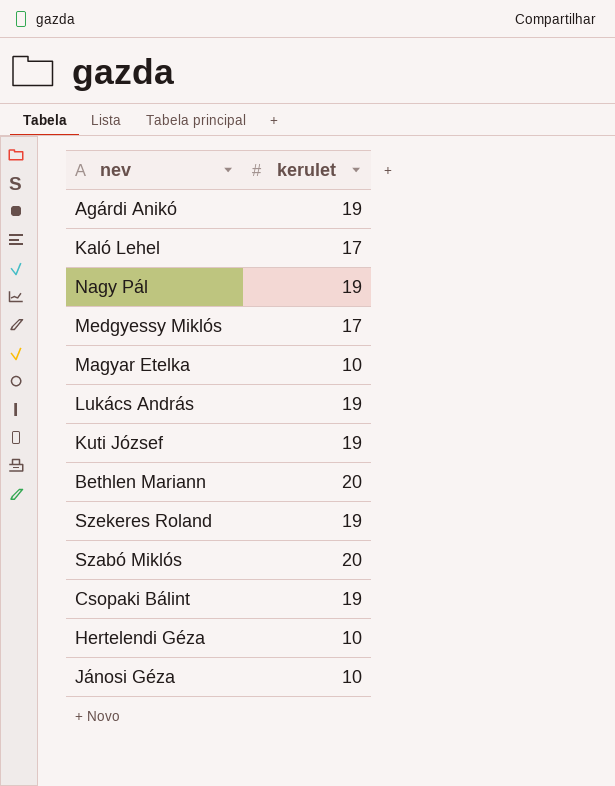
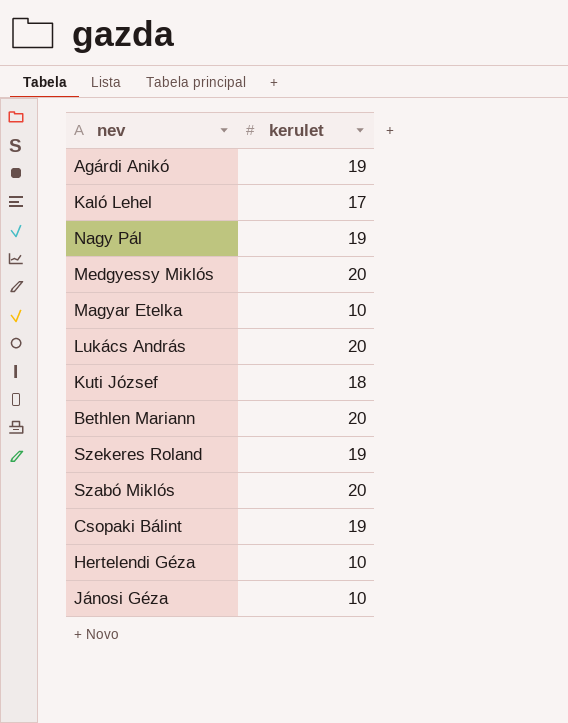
Medgyessy Miklós | kerulet: 17 -> 20
Lukács András | kerulet: 19 -> 20
Kuti József | kerulet: 19 -> 18

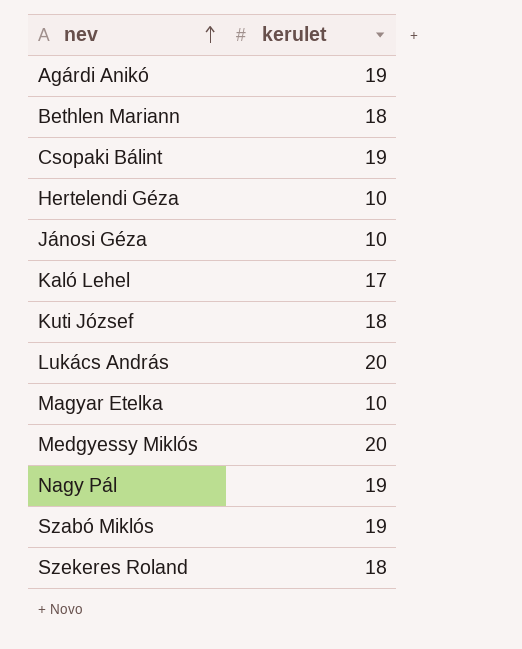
row order: none -> nev ascending
Bethlen Mariann | kerulet: 20 -> 18
Szabó Miklós | kerulet: 20 -> 19
Szekeres Roland | kerulet: 19 -> 18

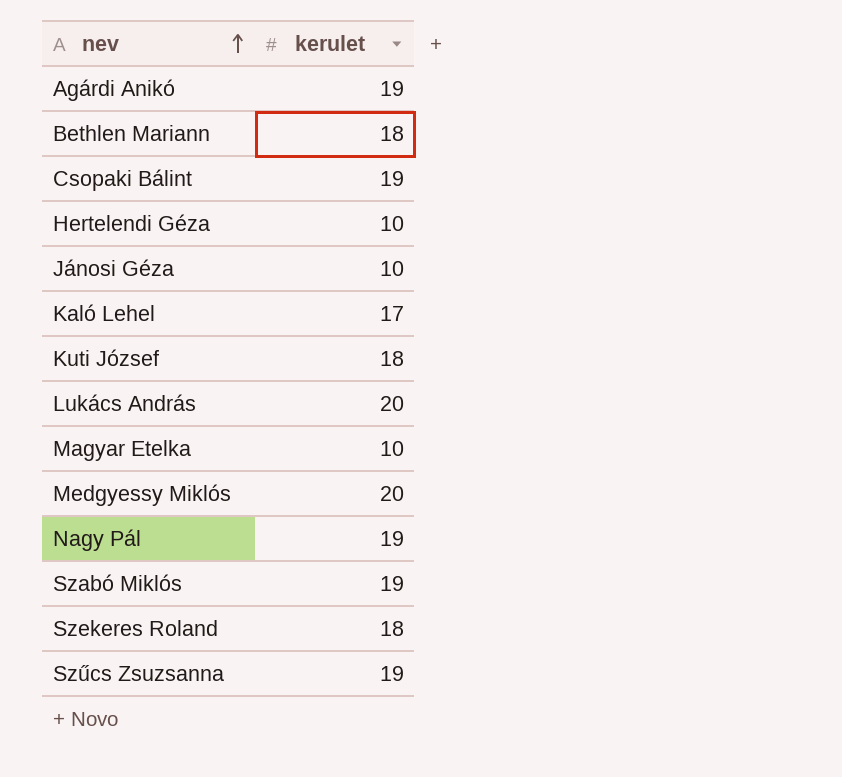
row Szűcs Zsuzsanna: none -> 19

